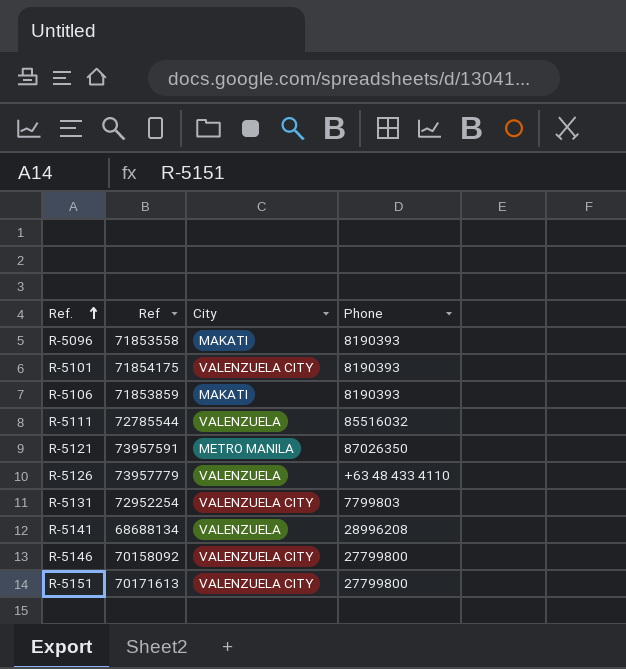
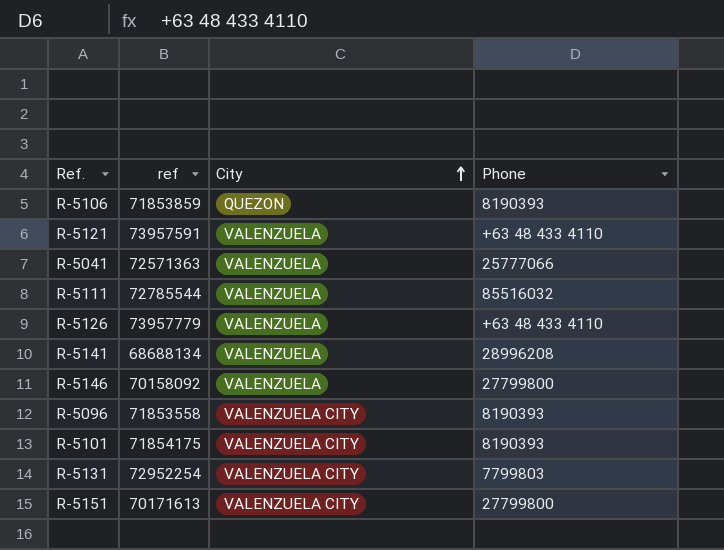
row order: Ref. ascending -> City ascending
column name: Ref -> ref
R-5106 | City: MAKATI -> QUEZON
R-5121 | City: METRO MANILA -> VALENZUELA
R-5121 | Phone: 87026350 -> +63 48 433 4110
row R-5041: none -> 72571363 | VALENZUELA | 25777066
R-5146 | City: VALENZUELA CITY -> VALENZUELA
R-5096 | City: MAKATI -> VALENZUELA CITY

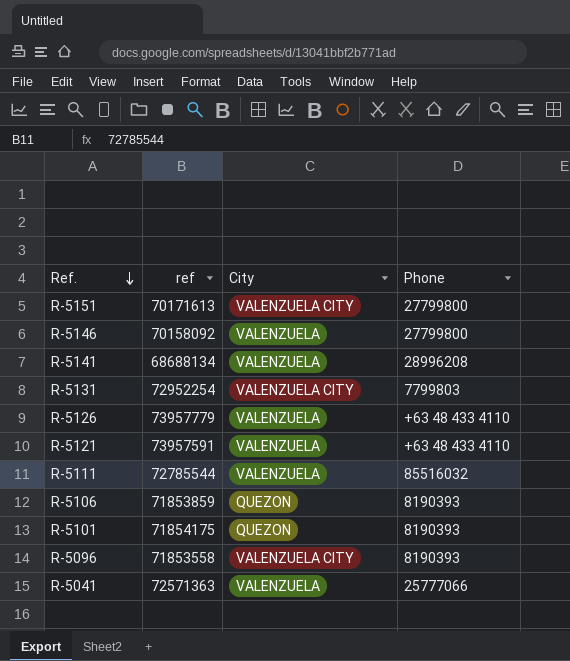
row order: City ascending -> Ref. descending
R-5101 | City: VALENZUELA CITY -> QUEZON

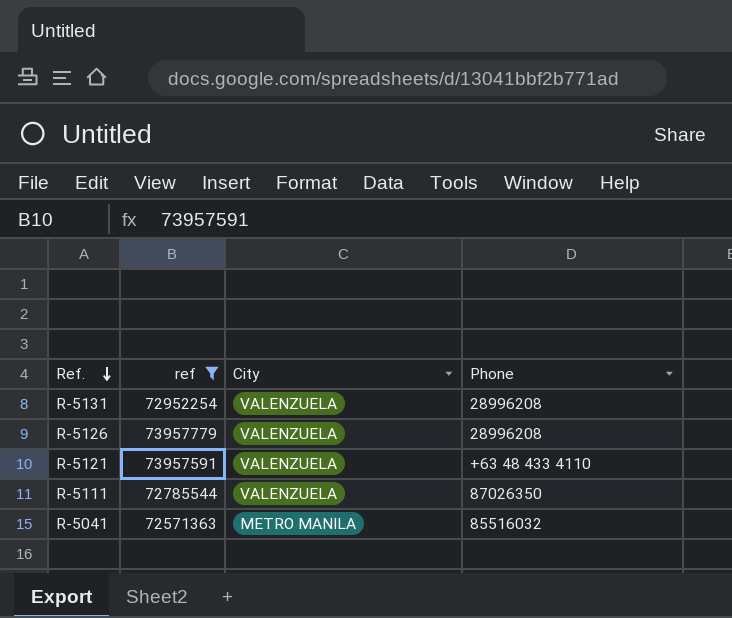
filter: none -> ref >= 72571363
R-5131 | City: VALENZUELA CITY -> VALENZUELA
R-5131 | Phone: 7799803 -> 28996208
R-5126 | Phone: +63 48 433 4110 -> 28996208
R-5111 | Phone: 85516032 -> 87026350
R-5041 | City: VALENZUELA -> METRO MANILA
R-5041 | Phone: 25777066 -> 85516032

